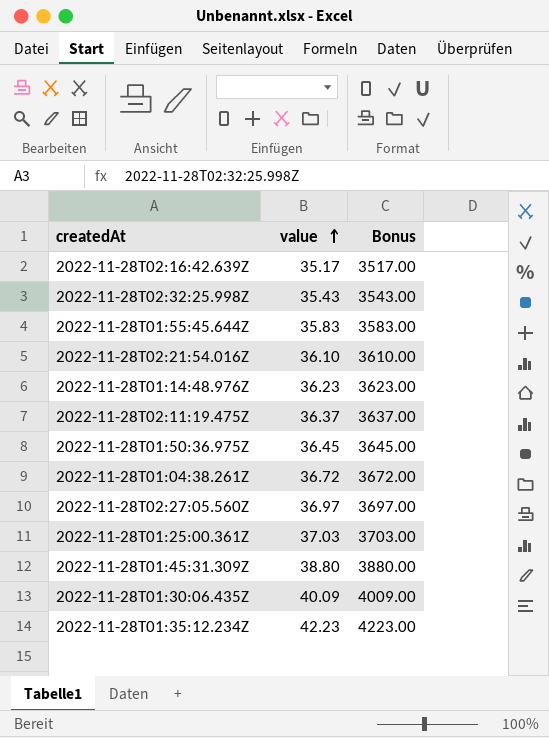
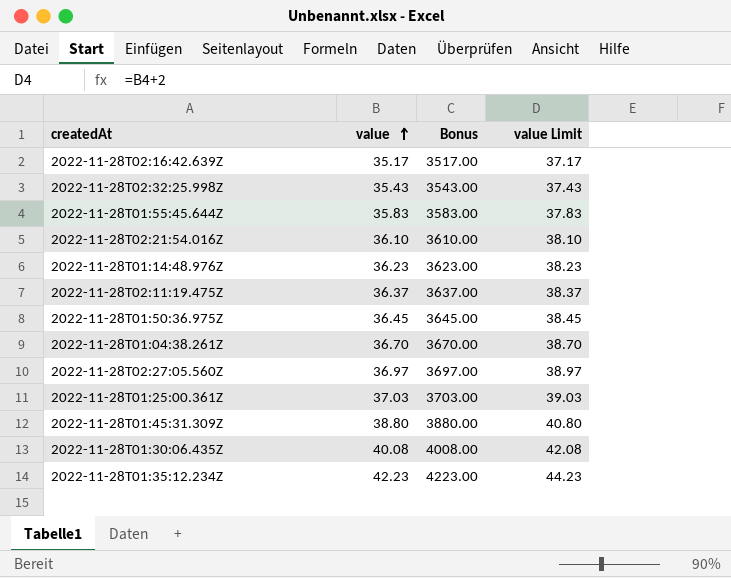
column value Limit | formula: none -> [value] + 2
2022-11-28T01:04:38.261Z | value: 36.72 -> 36.70
2022-11-28T01:04:38.261Z | Bonus: 3672.00 -> 3670.00
2022-11-28T01:30:06.435Z | value: 40.09 -> 40.08
2022-11-28T01:30:06.435Z | Bonus: 4009.00 -> 4008.00

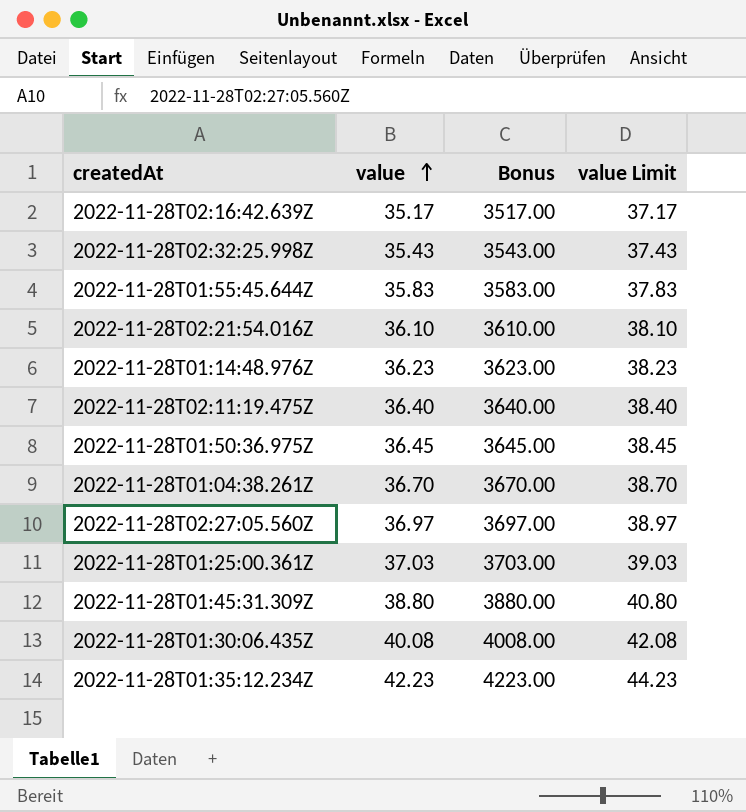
2022-11-28T02:11:19.475Z | value: 36.37 -> 36.40
2022-11-28T02:11:19.475Z | Bonus: 3637.00 -> 3640.00
2022-11-28T02:11:19.475Z | value Limit: 38.37 -> 38.40

